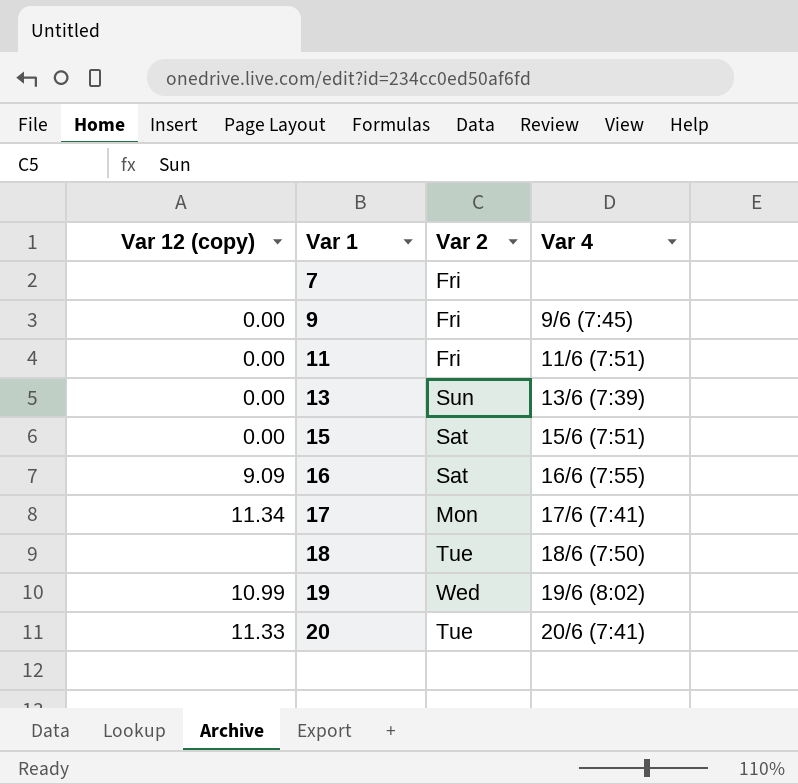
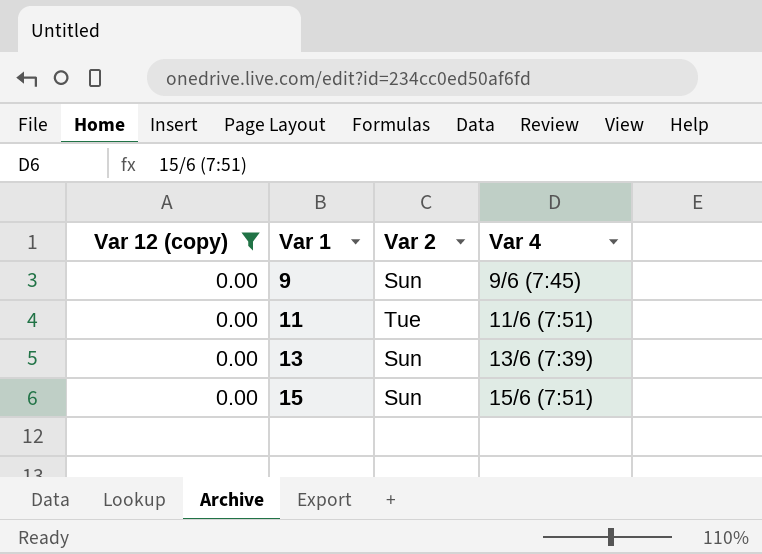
filter: none -> Var 12 (copy) = 0.00
9 | Var 2: Fri -> Sun
11 | Var 2: Fri -> Tue
15 | Var 2: Sat -> Sun

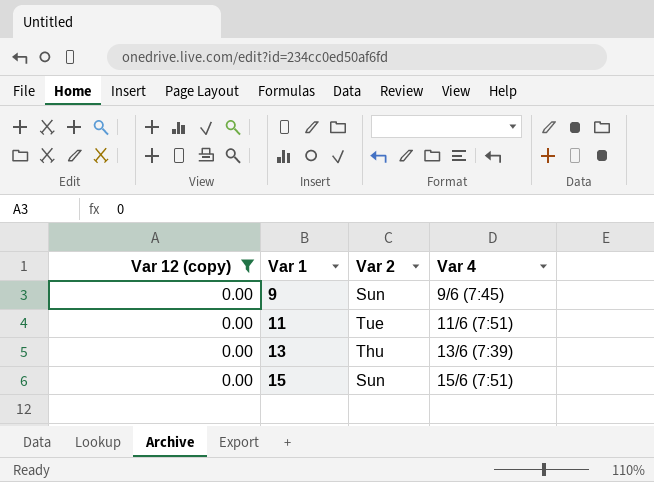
13 | Var 2: Sun -> Thu

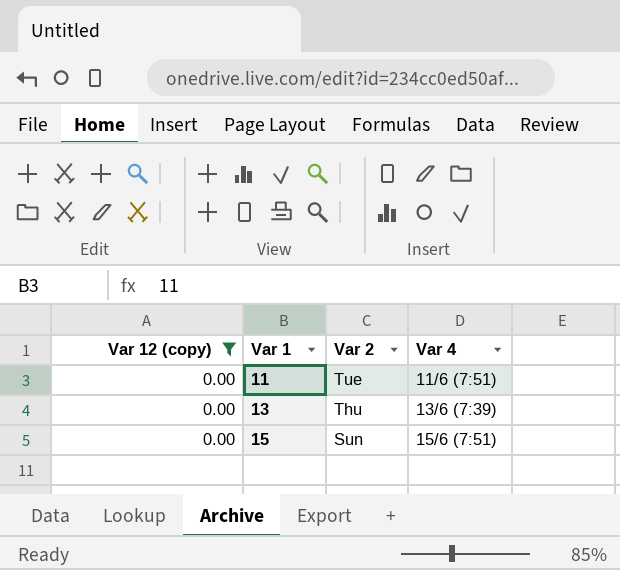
row 9: 0.00 | Sun | 9/6 (7:45) -> none

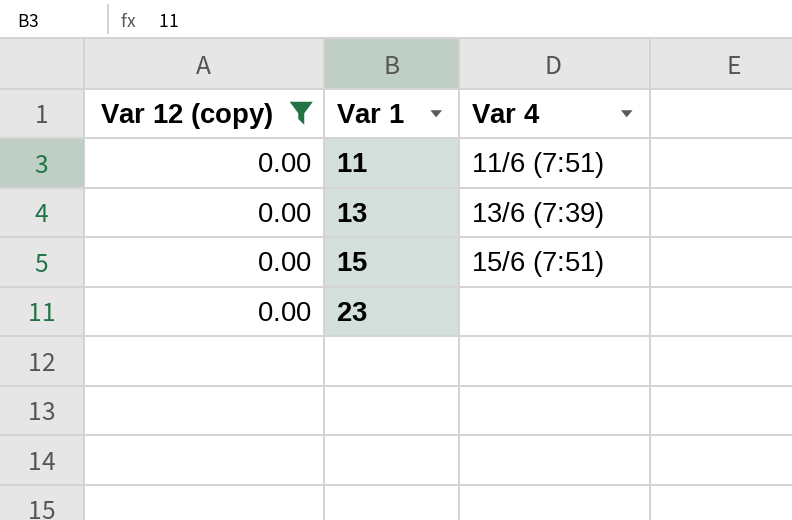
column Var 2 | position: 3 -> none
row 23: none -> 0.00 | none

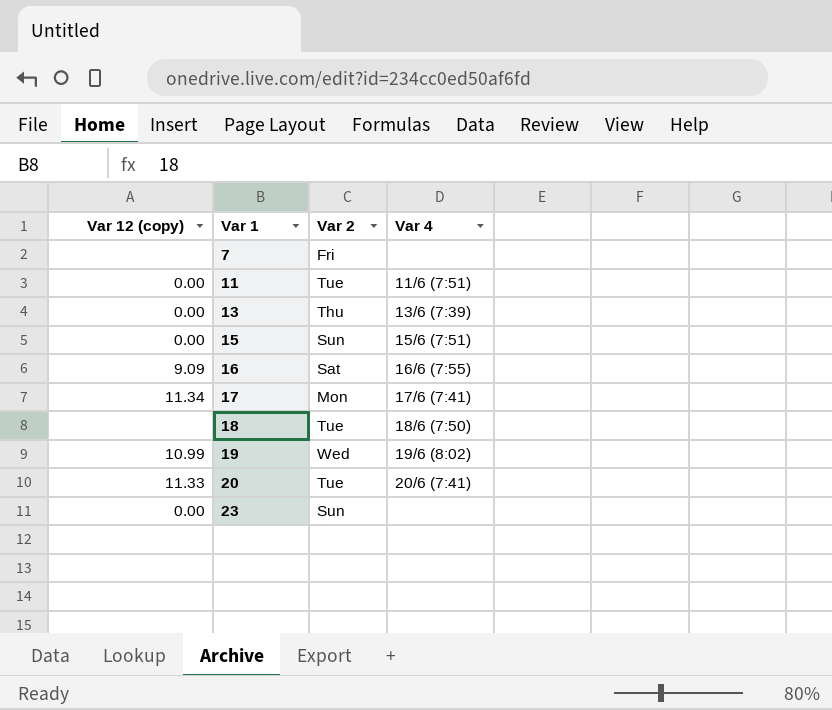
filter: Var 12 (copy) = 0.00 -> none
column Var 2 | position: none -> 3

